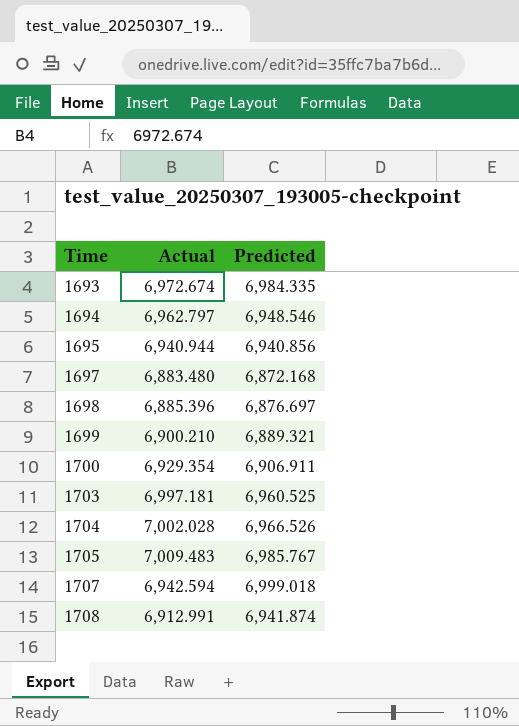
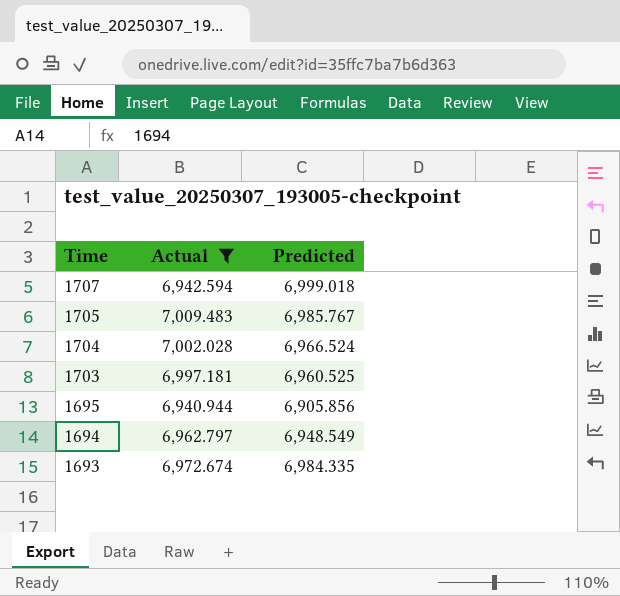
filter: none -> Actual >= 6,940.944
row order: Time ascending -> Time descending
1704 | Predicted: 6,966.526 -> 6,966.524
1695 | Predicted: 6,940.856 -> 6,905.856
1694 | Predicted: 6,948.546 -> 6,948.549

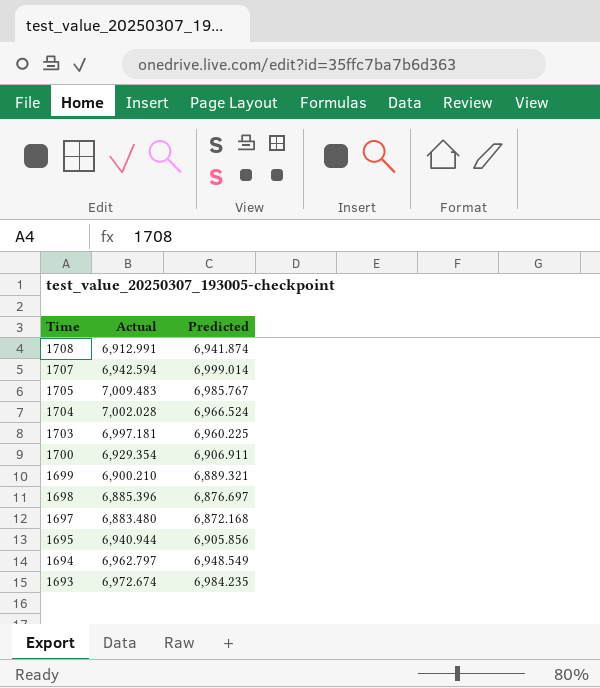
filter: Actual >= 6,940.944 -> none
1707 | Predicted: 6,999.018 -> 6,999.014
1703 | Predicted: 6,960.525 -> 6,960.225
1693 | Predicted: 6,984.335 -> 6,984.235

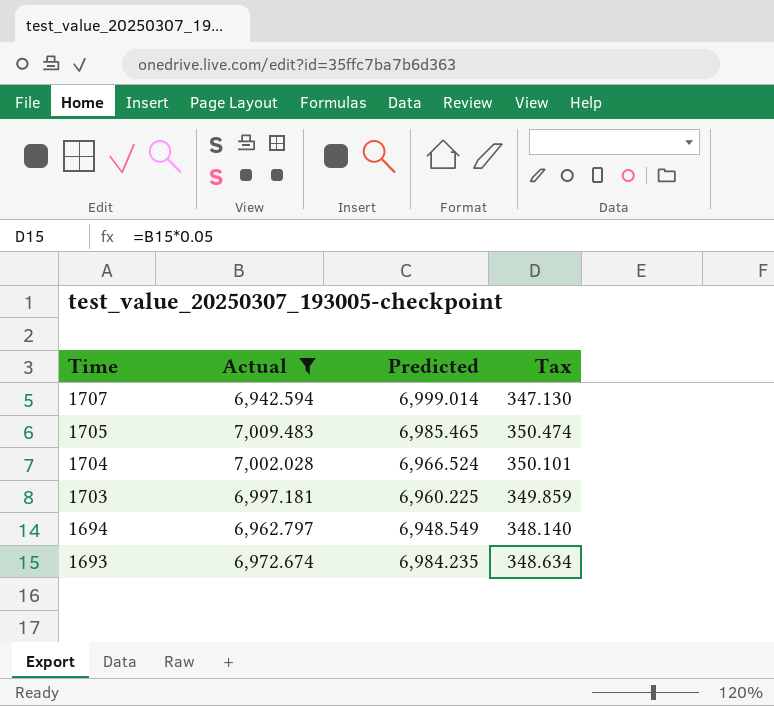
filter: none -> Actual >= 6,942.594
column Tax | formula: none -> [Actual] * 0.05
1705 | Predicted: 6,985.767 -> 6,985.465

